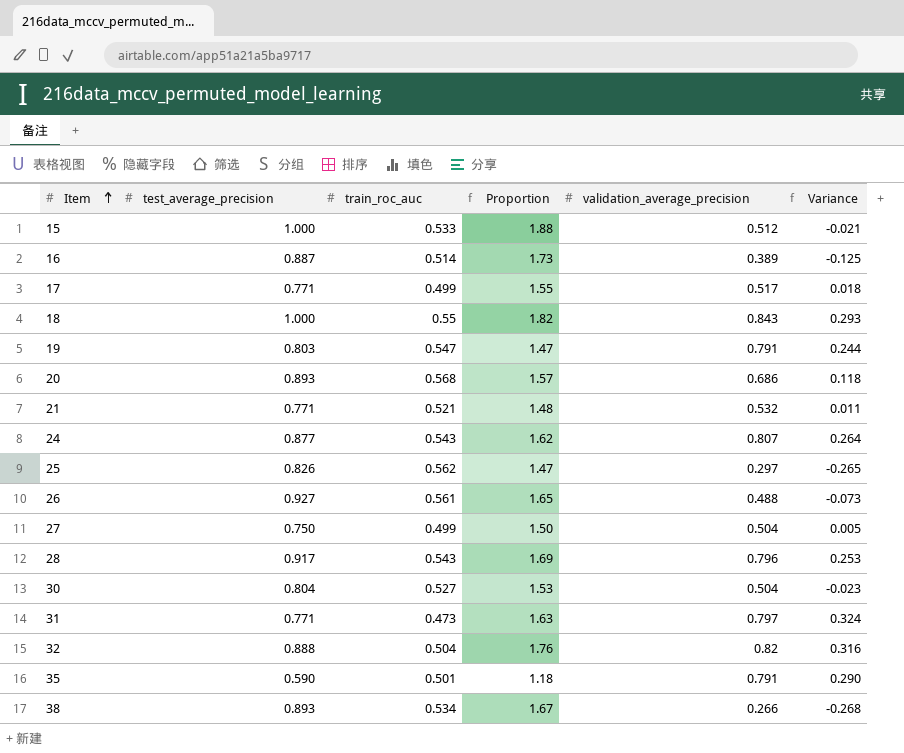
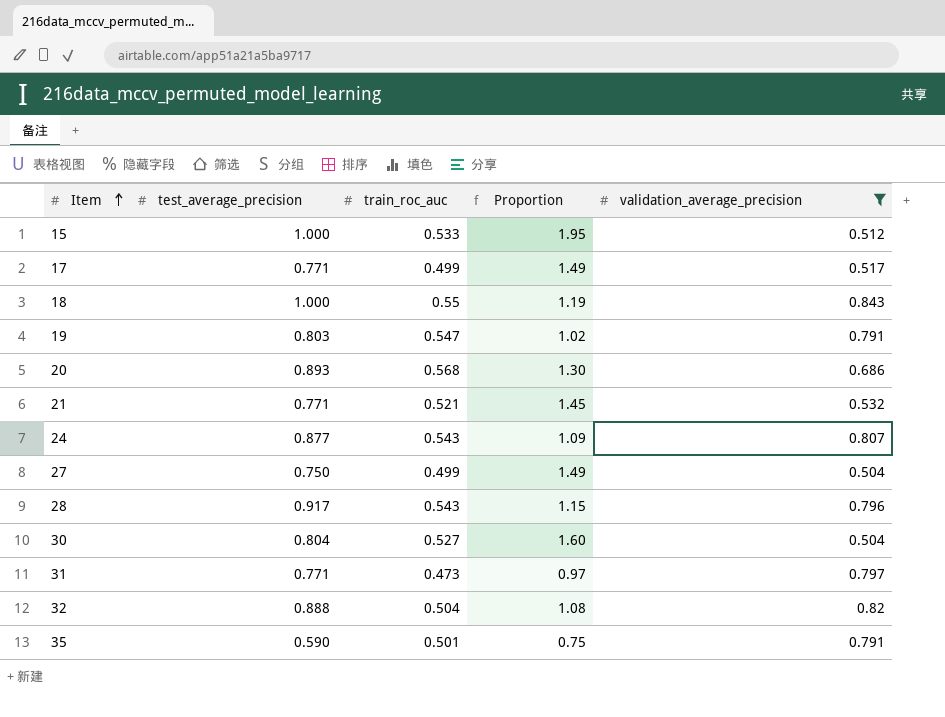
filter: none -> validation_average_precision >= 0.504
column Variance | formula: [validation_average_precision] - [train_roc_auc] -> none
column Proportion | formula: [test_average_precision] / [train_roc_auc] -> [test_average_precision] / [validation_average_precision]

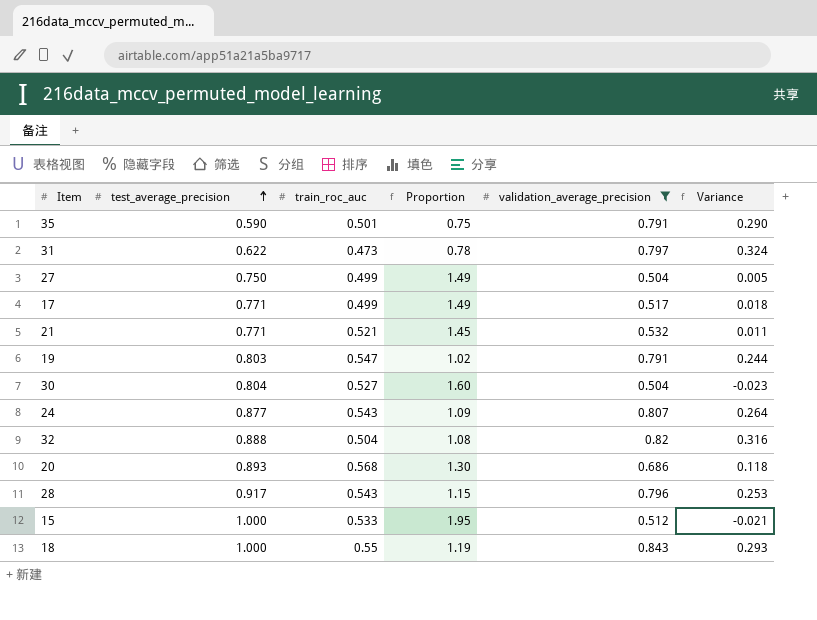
row order: Item ascending -> test_average_precision ascending
column Variance | formula: none -> [validation_average_precision] - [train_roc_auc]
31 | test_average_precision: 0.771 -> 0.622
31 | Proportion: 0.97 -> 0.78

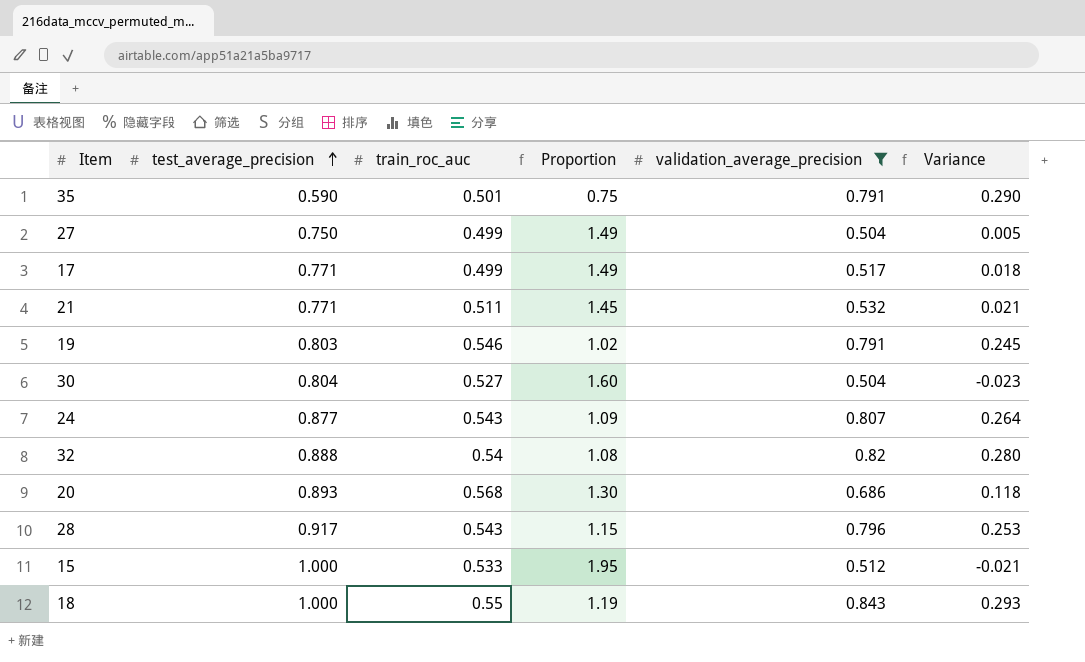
row 31: 0.622 | 0.473 | 0.78 | 0.797 | 0.324 -> none
21 | train_roc_auc: 0.521 -> 0.511
21 | Variance: 0.011 -> 0.021
19 | train_roc_auc: 0.547 -> 0.546
19 | Variance: 0.244 -> 0.245
32 | train_roc_auc: 0.504 -> 0.54
32 | Variance: 0.316 -> 0.280

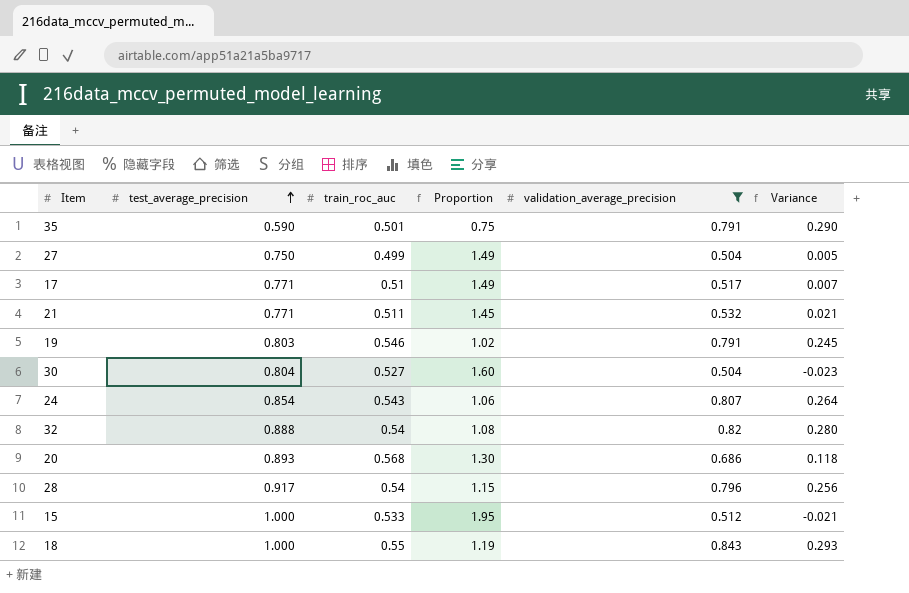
17 | train_roc_auc: 0.499 -> 0.51
17 | Variance: 0.018 -> 0.007
24 | test_average_precision: 0.877 -> 0.854
24 | Proportion: 1.09 -> 1.06
28 | train_roc_auc: 0.543 -> 0.54
28 | Variance: 0.253 -> 0.256

